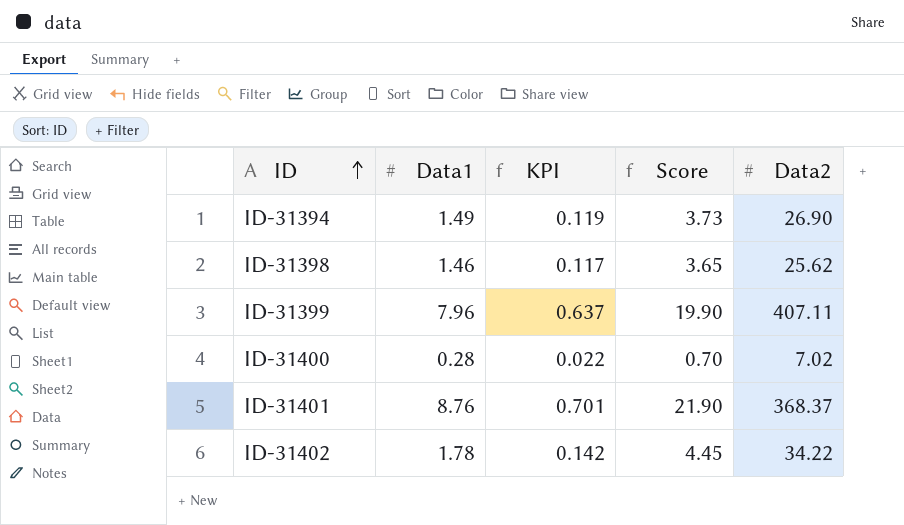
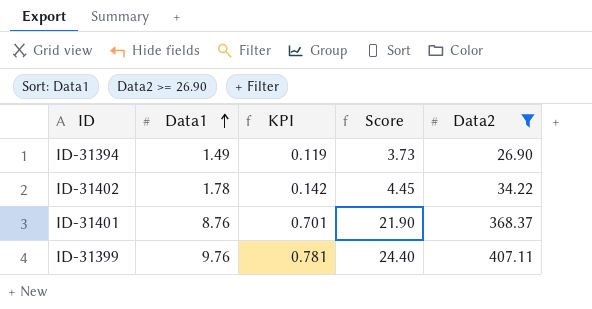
filter: none -> Data2 >= 26.90
row order: ID ascending -> Data1 ascending
ID-31399 | Data1: 7.96 -> 9.76
ID-31399 | KPI: 0.637 -> 0.781
ID-31399 | Score: 19.90 -> 24.40

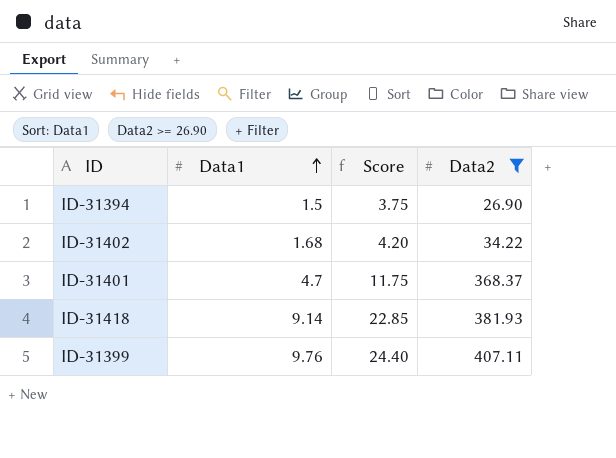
column KPI | formula: [Data1] * 0.08 -> none
ID-31394 | Data1: 1.49 -> 1.5
ID-31394 | Score: 3.73 -> 3.75
ID-31402 | Data1: 1.78 -> 1.68
ID-31402 | Score: 4.45 -> 4.20
ID-31401 | Data1: 8.76 -> 4.7
ID-31401 | Score: 21.90 -> 11.75
row ID-31418: none -> 9.14 | 22.85 | 381.93

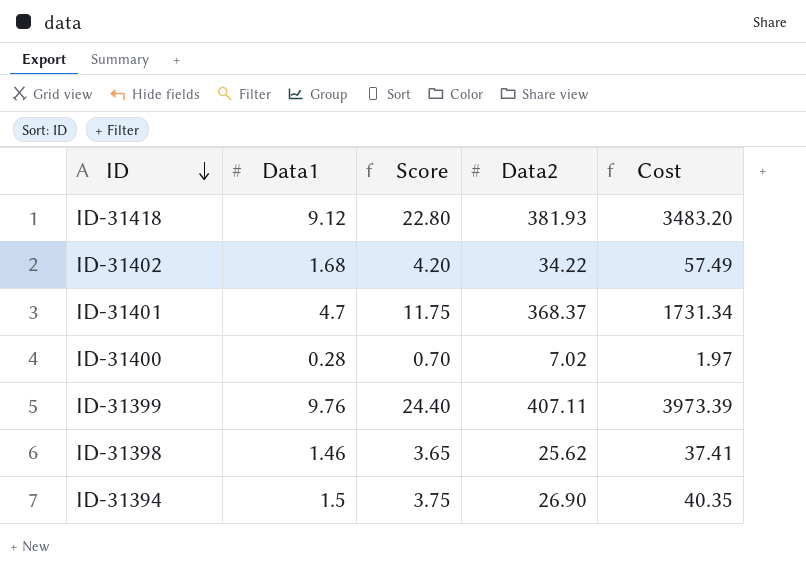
filter: Data2 >= 26.90 -> none
row order: Data1 ascending -> ID descending
column Cost | formula: none -> [Data1] * [Data2]
ID-31418 | Data1: 9.14 -> 9.12
ID-31418 | Score: 22.85 -> 22.80

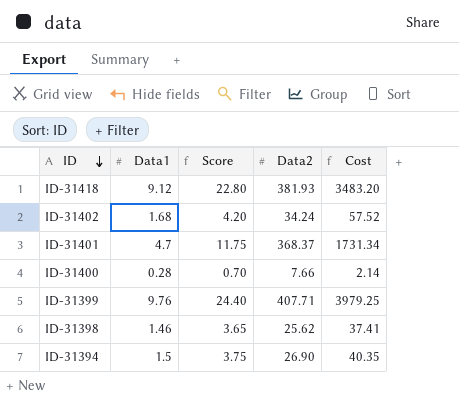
ID-31402 | Data2: 34.22 -> 34.24
ID-31402 | Cost: 57.49 -> 57.52
ID-31400 | Data2: 7.02 -> 7.66
ID-31400 | Cost: 1.97 -> 2.14
ID-31399 | Data2: 407.11 -> 407.71
ID-31399 | Cost: 3973.39 -> 3979.25

